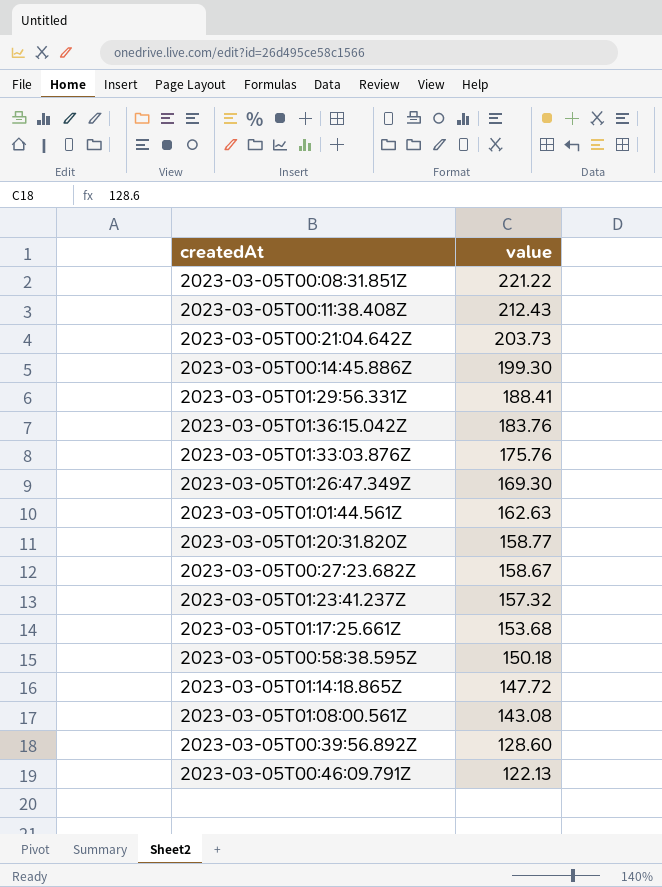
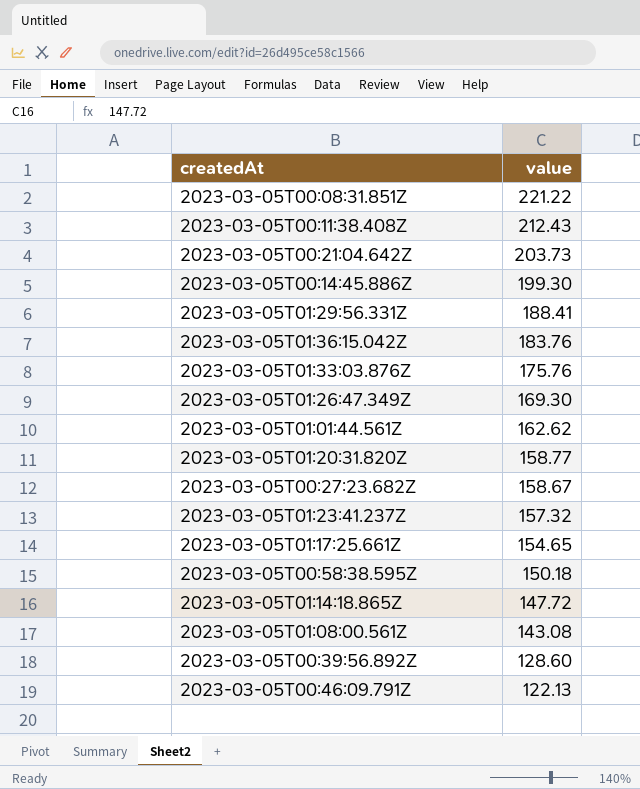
2023-03-05T01:01:44.561Z | value: 162.63 -> 162.62
2023-03-05T01:17:25.661Z | value: 153.68 -> 154.65

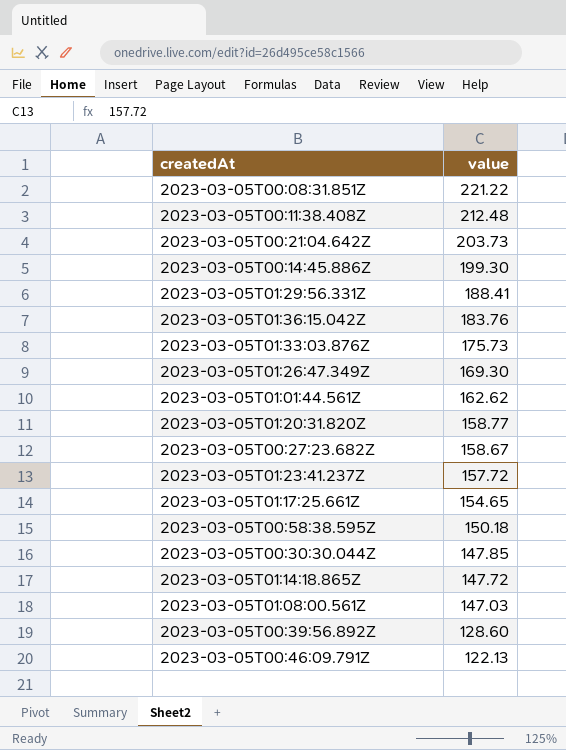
2023-03-05T00:11:38.408Z | value: 212.43 -> 212.48
2023-03-05T01:33:03.876Z | value: 175.76 -> 175.73
2023-03-05T01:23:41.237Z | value: 157.32 -> 157.72
row 2023-03-05T00:30:30.044Z: none -> 147.85
2023-03-05T01:08:00.561Z | value: 143.08 -> 147.03

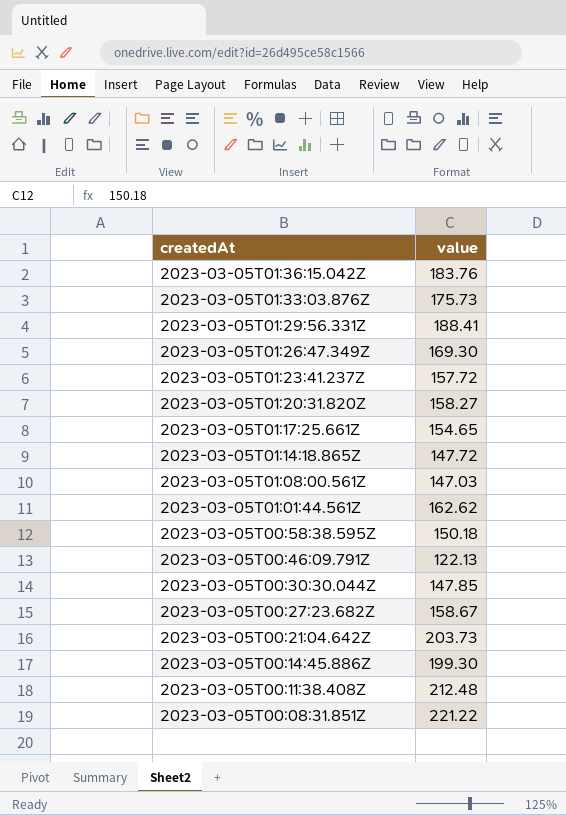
row order: value descending -> createdAt descending
row 2023-03-05T00:39:56.892Z: 128.60 -> none
2023-03-05T01:20:31.820Z | value: 158.77 -> 158.27

